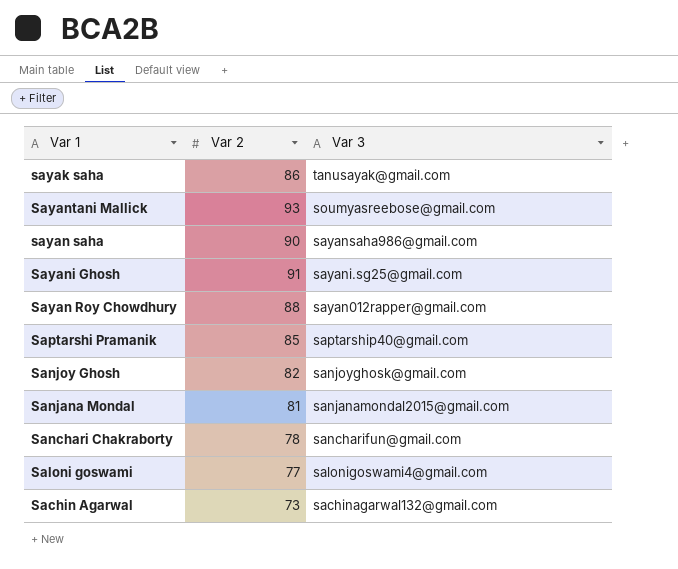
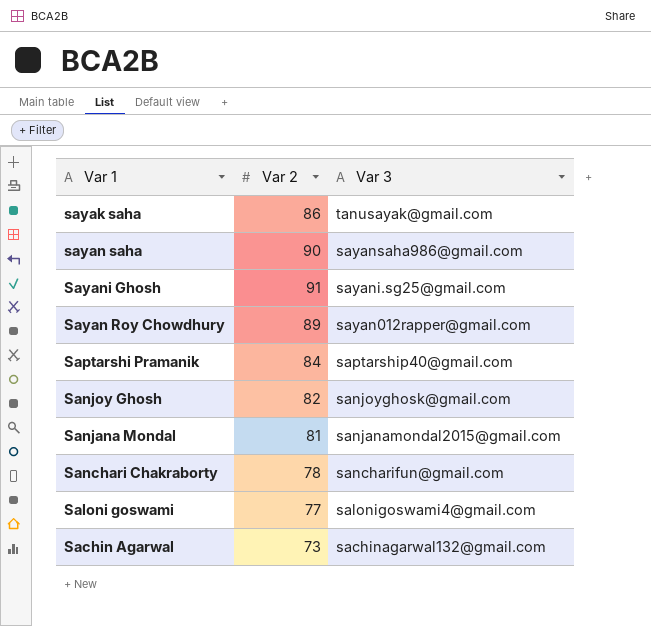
row Sayantani Mallick: 93 | soumyasreebose@gmail.com -> none
Sayan Roy Chowdhury | Var 2: 88 -> 89
Saptarshi Pramanik | Var 2: 85 -> 84

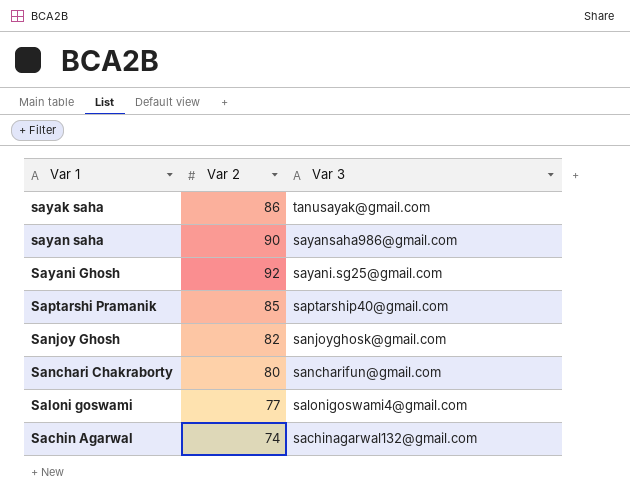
row Sayan Roy Chowdhury: 89 | sayan012rapper@gmail.com -> none
row Sanjana Mondal: 81 | sanjanamondal2015@gmail.com -> none
Sayani Ghosh | Var 2: 91 -> 92
Saptarshi Pramanik | Var 2: 84 -> 85
Sanchari Chakraborty | Var 2: 78 -> 80
Sachin Agarwal | Var 2: 73 -> 74

